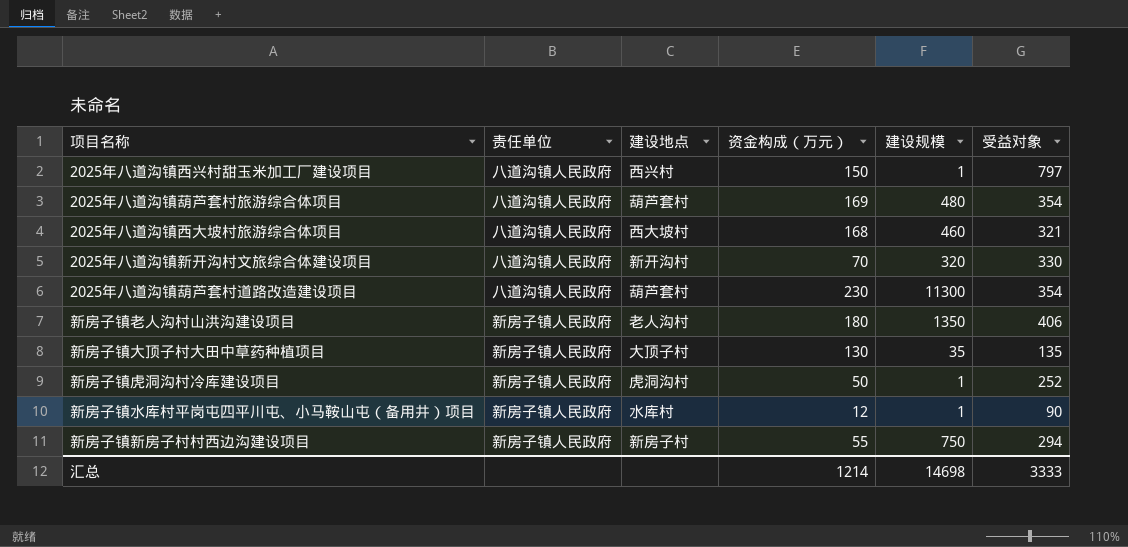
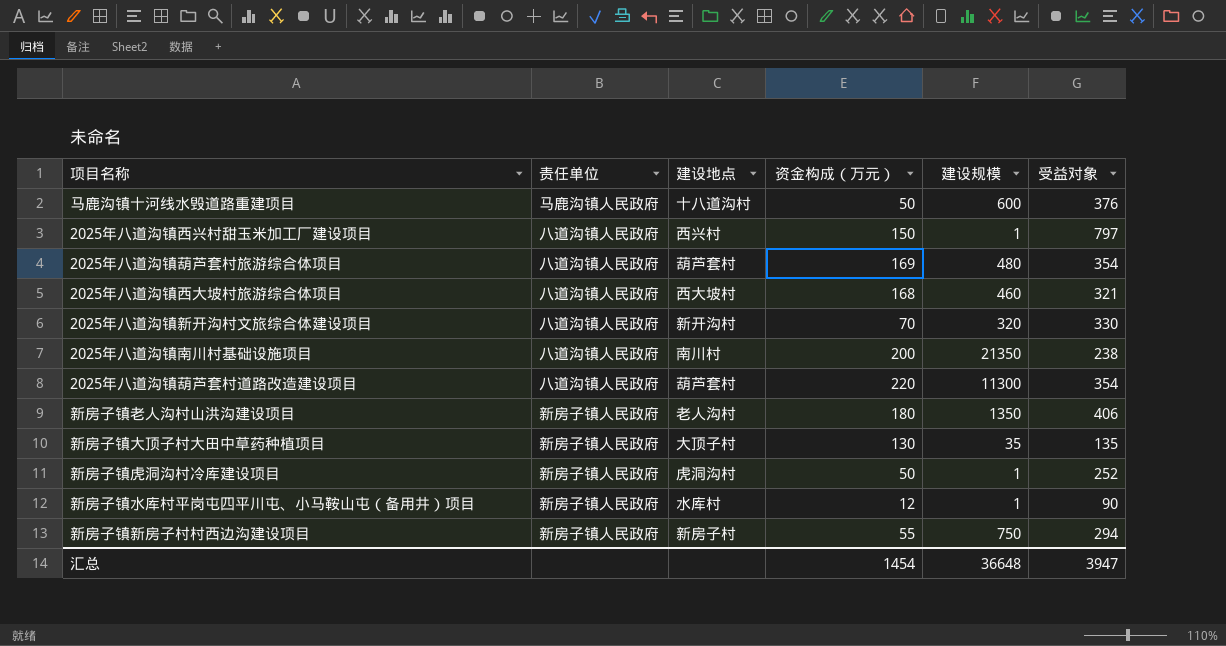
row 马鹿沟镇十河线水毁道路重建项目: none -> 马鹿沟镇人民政府 | 十八道沟村 | 50 | 600 | 376
row 2025年八道沟镇南川村基础设施项目: none -> 八道沟镇人民政府 | 南川村 | 200 | 21350 | 238
2025年八道沟镇葫芦套村道路改造建设项目 | 资金构成（万元）: 230 -> 220
汇总 | 资金构成（万元）: 1214 -> 1454
汇总 | 建设规模: 14698 -> 36648
汇总 | 受益对象: 3333 -> 3947

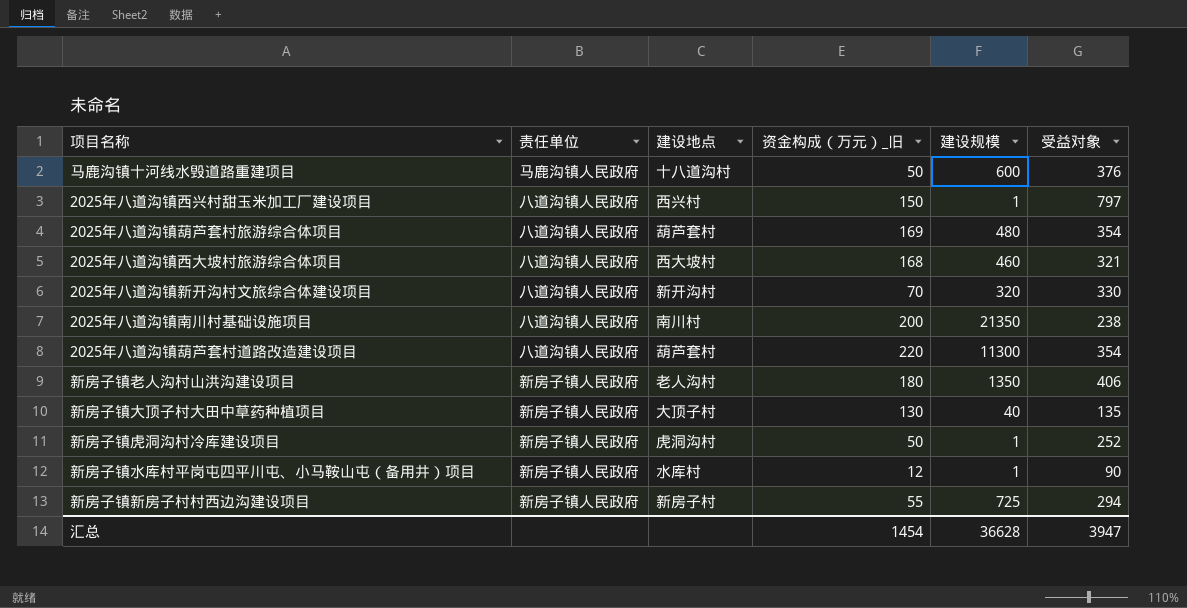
column name: 资金构成（万元） -> 资金构成（万元）_旧
新房子镇大顶子村大田中草药种植项目 | 建设规模: 35 -> 40
新房子镇新房子村村西边沟建设项目 | 建设规模: 750 -> 725
汇总 | 建设规模: 36648 -> 36628

